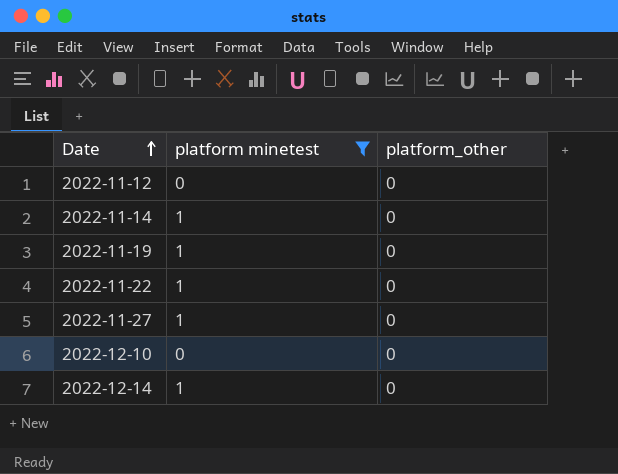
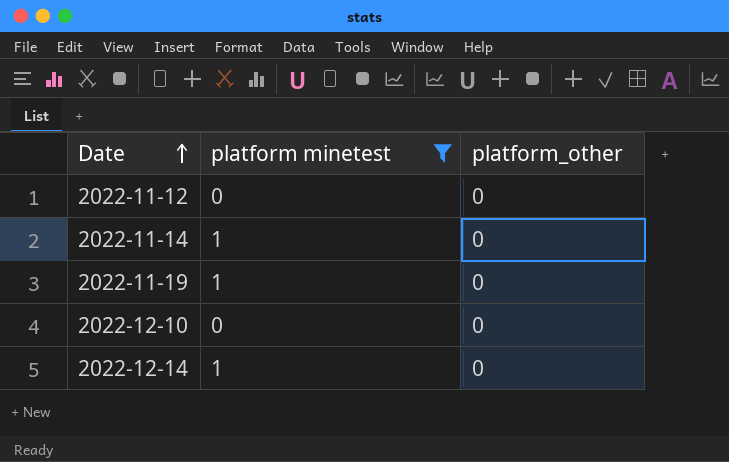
row 2022-11-22: 1 | 0 -> none
row 2022-11-27: 1 | 0 -> none

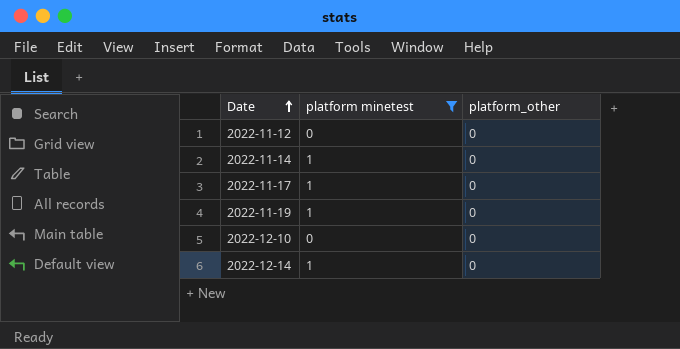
row 2022-11-17: none -> 1 | 0

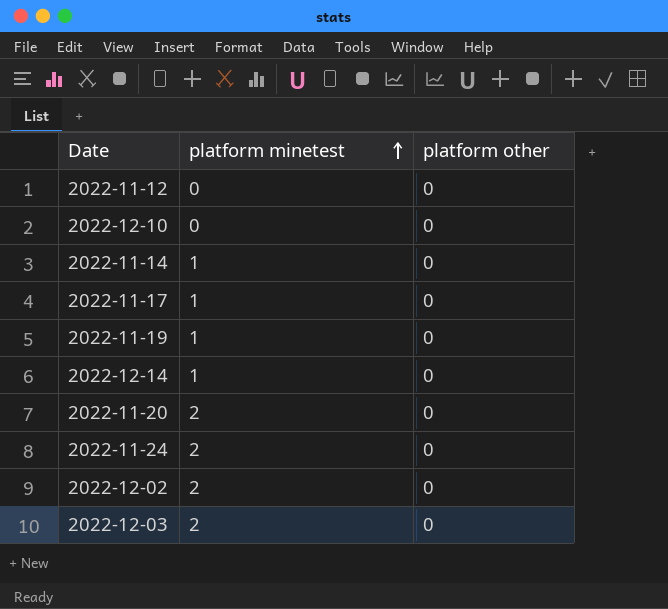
filter: platform minetest != 2 -> none
row order: Date ascending -> platform minetest ascending
column name: platform_other -> platform other

